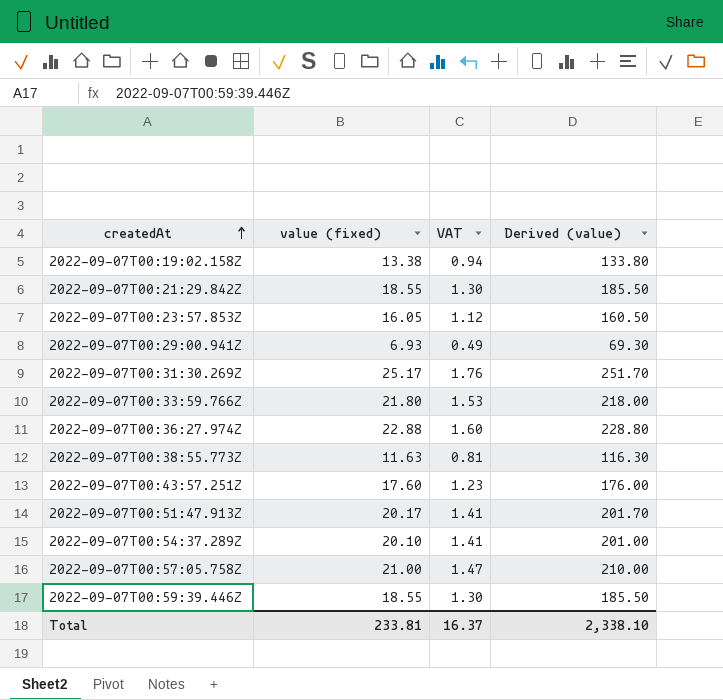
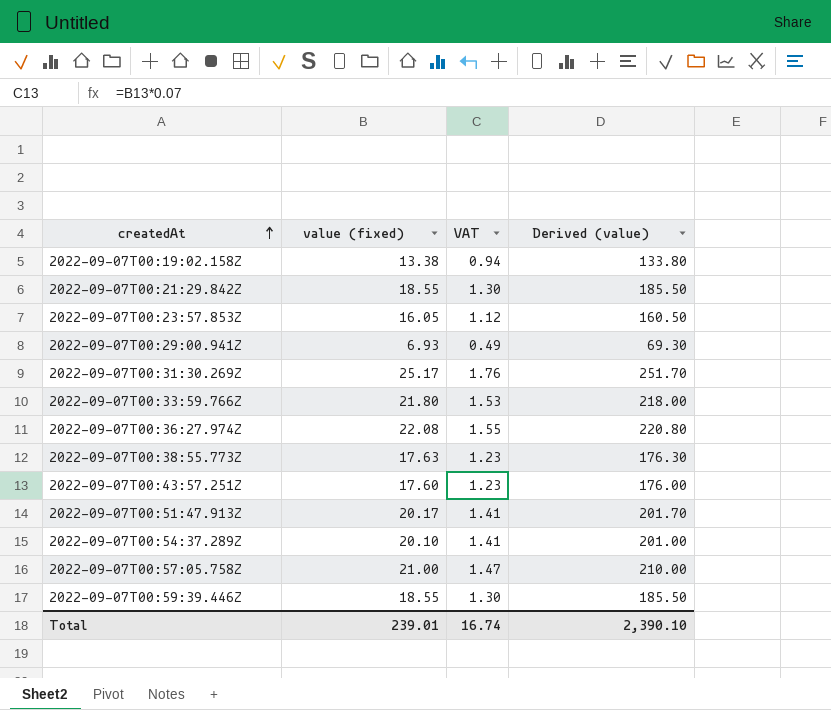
2022-09-07T00:36:27.974Z | value (fixed): 22.88 -> 22.08
2022-09-07T00:36:27.974Z | VAT: 1.60 -> 1.55
2022-09-07T00:36:27.974Z | Derived (value): 228.80 -> 220.80
2022-09-07T00:38:55.773Z | value (fixed): 11.63 -> 17.63
2022-09-07T00:38:55.773Z | VAT: 0.81 -> 1.23
2022-09-07T00:38:55.773Z | Derived (value): 116.30 -> 176.30
Total | value (fixed): 233.81 -> 239.01
Total | VAT: 16.37 -> 16.74
Total | Derived (value): 2,338.10 -> 2,390.10

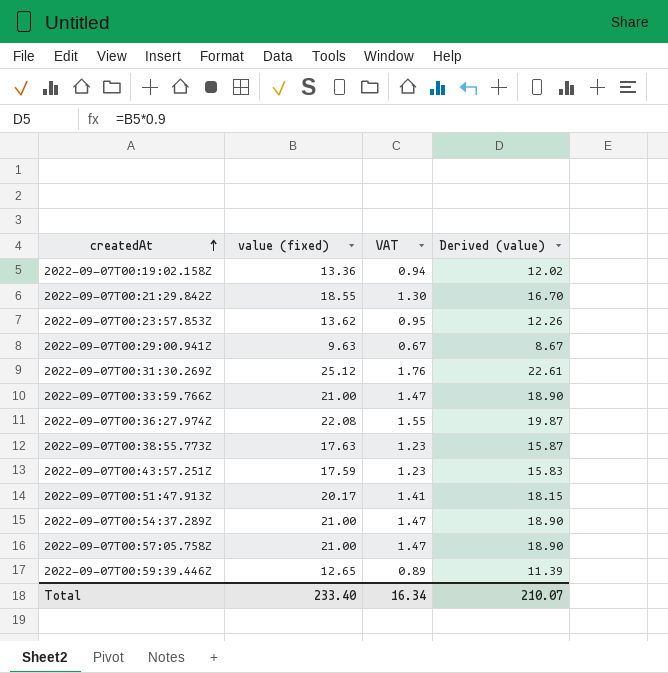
column Derived (value) | formula: [value (fixed)] * 10 -> [value (fixed)] * 0.9
2022-09-07T00:19:02.158Z | value (fixed): 13.38 -> 13.36
2022-09-07T00:23:57.853Z | value (fixed): 16.05 -> 13.62
2022-09-07T00:23:57.853Z | VAT: 1.12 -> 0.95
2022-09-07T00:29:00.941Z | value (fixed): 6.93 -> 9.63
2022-09-07T00:29:00.941Z | VAT: 0.49 -> 0.67
2022-09-07T00:31:30.269Z | value (fixed): 25.17 -> 25.12
2022-09-07T00:33:59.766Z | value (fixed): 21.80 -> 21.00
2022-09-07T00:33:59.766Z | VAT: 1.53 -> 1.47
2022-09-07T00:43:57.251Z | value (fixed): 17.60 -> 17.59
2022-09-07T00:54:37.289Z | value (fixed): 20.10 -> 21.00
2022-09-07T00:54:37.289Z | VAT: 1.41 -> 1.47
2022-09-07T00:59:39.446Z | value (fixed): 18.55 -> 12.65
2022-09-07T00:59:39.446Z | VAT: 1.30 -> 0.89
Total | value (fixed): 239.01 -> 233.40
Total | VAT: 16.74 -> 16.34
Total | Derived (value): 2,390.10 -> 210.07

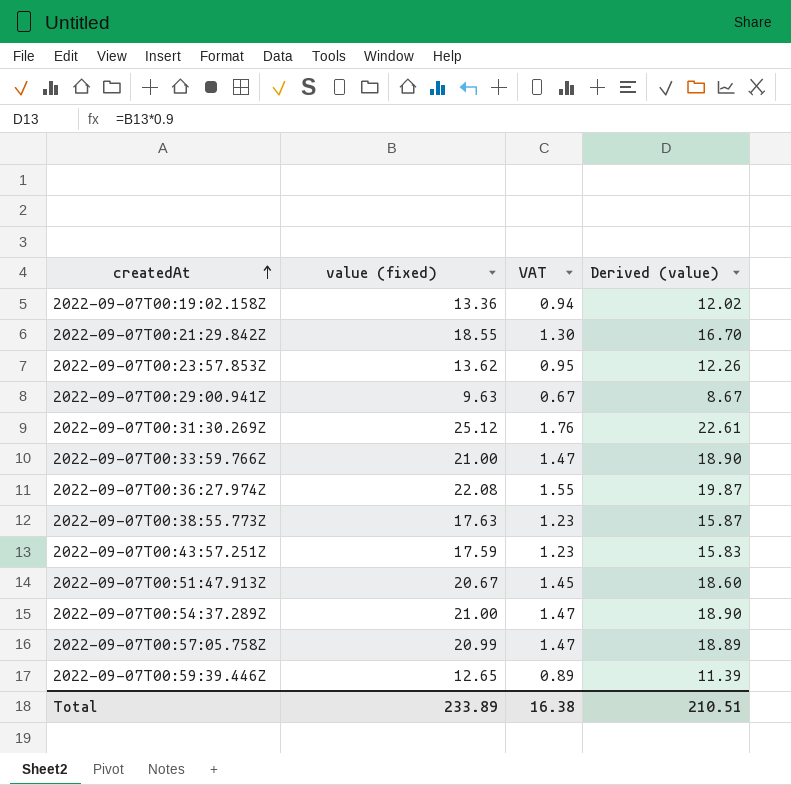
2022-09-07T00:51:47.913Z | value (fixed): 20.17 -> 20.67
2022-09-07T00:51:47.913Z | VAT: 1.41 -> 1.45
2022-09-07T00:51:47.913Z | Derived (value): 18.15 -> 18.60
2022-09-07T00:57:05.758Z | value (fixed): 21.00 -> 20.99
2022-09-07T00:57:05.758Z | Derived (value): 18.90 -> 18.89
Total | value (fixed): 233.40 -> 233.89
Total | VAT: 16.34 -> 16.38
Total | Derived (value): 210.07 -> 210.51

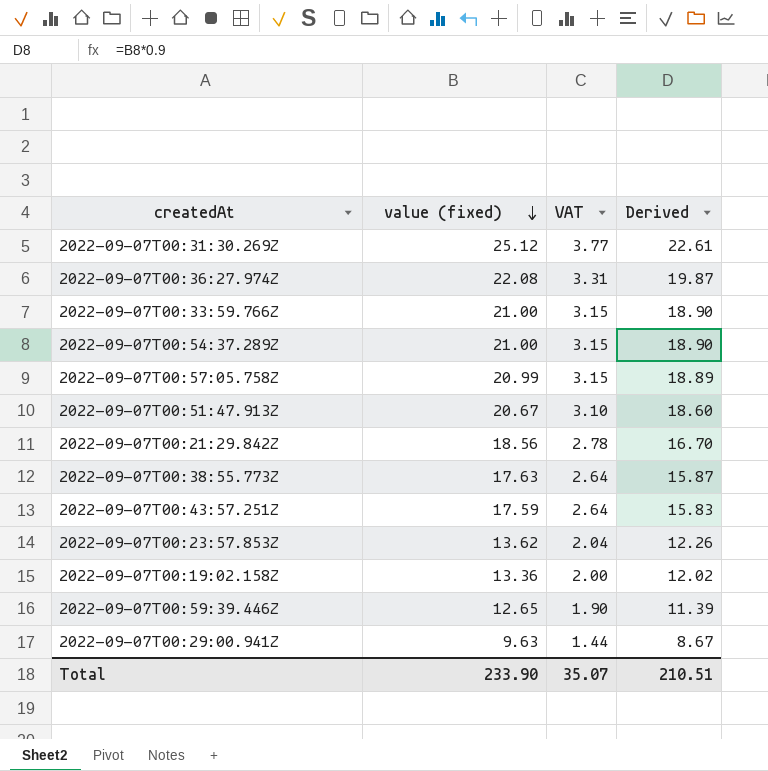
row order: createdAt ascending -> value (fixed) descending
column VAT | formula: [value (fixed)] * 0.07 -> [value (fixed)] * 0.15
column name: Derived (value) -> Derived
2022-09-07T00:21:29.842Z | value (fixed): 18.55 -> 18.56
Total | value (fixed): 233.89 -> 233.90
Total | VAT: 16.38 -> 35.07

